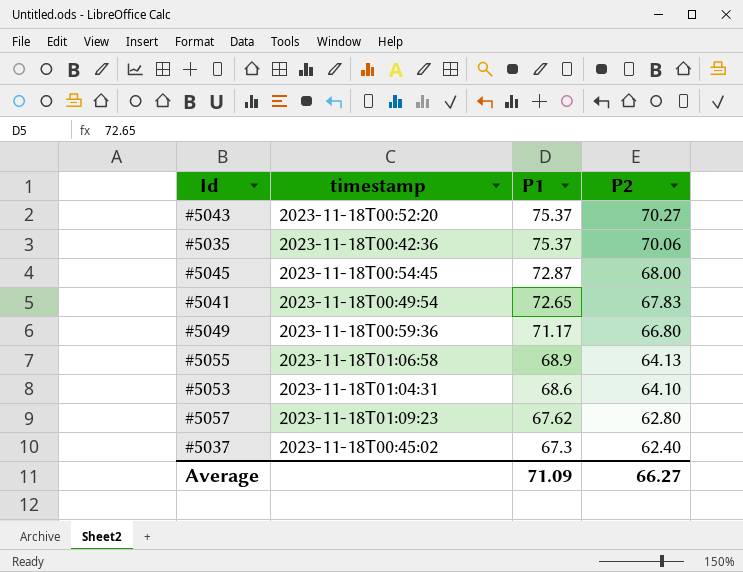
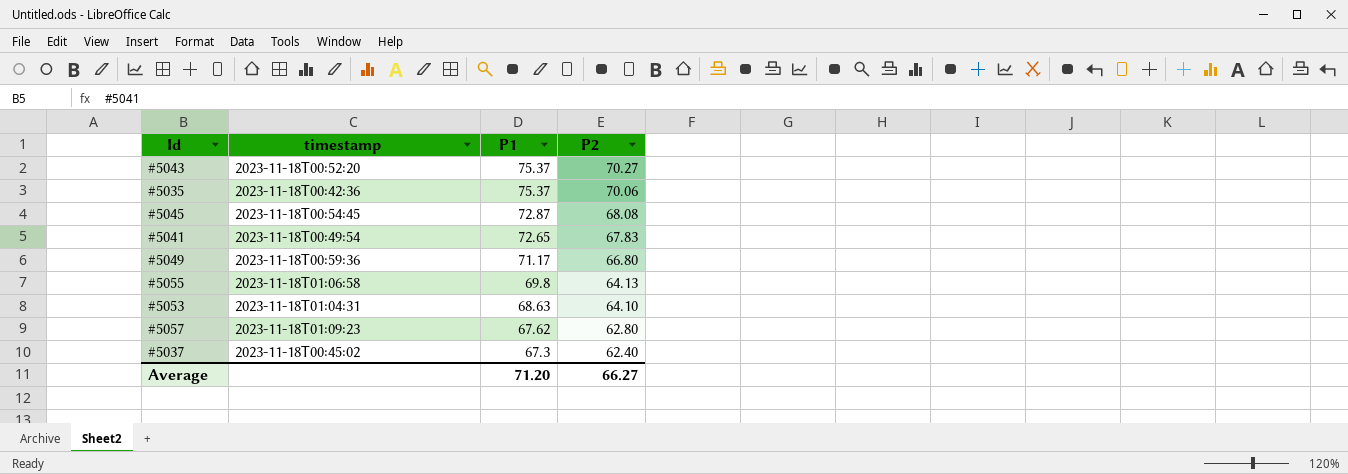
#5045 | P2: 68.00 -> 68.08
#5055 | P1: 68.9 -> 69.8
#5053 | P1: 68.6 -> 68.63
Average | P1: 71.09 -> 71.20

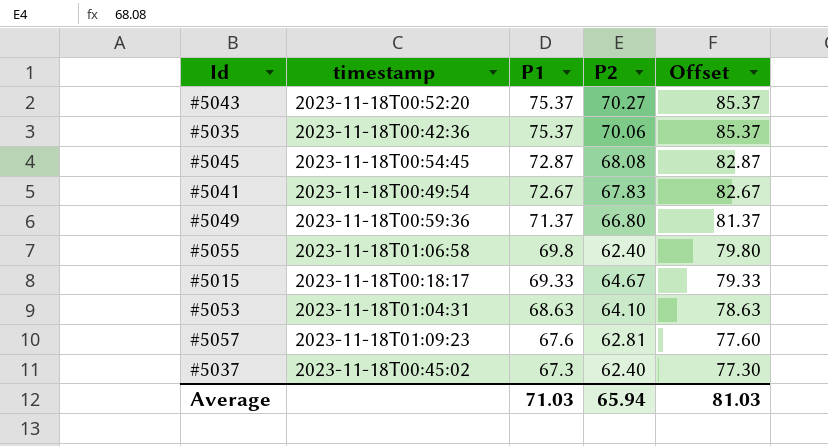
column Offset | formula: none -> [P1] + 10
#5041 | P1: 72.65 -> 72.67
#5049 | P1: 71.17 -> 71.37
#5055 | P2: 64.13 -> 62.40
row #5015: none -> 2023-11-18T00:18:17 | 69.33 | 64.67 | 79.33
#5057 | P1: 67.62 -> 67.6
#5057 | P2: 62.80 -> 62.81
Average | P1: 71.20 -> 71.03
Average | P2: 66.27 -> 65.94

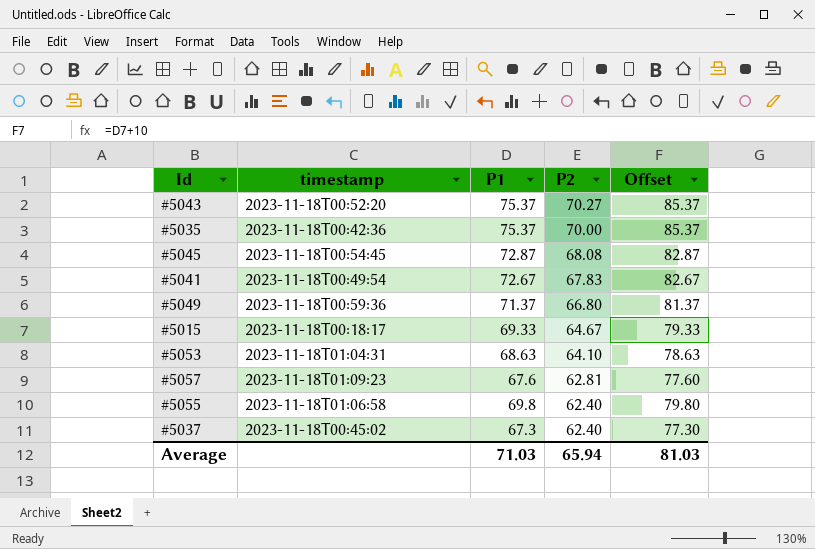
row order: P1 descending -> P2 descending
#5035 | P2: 70.06 -> 70.00

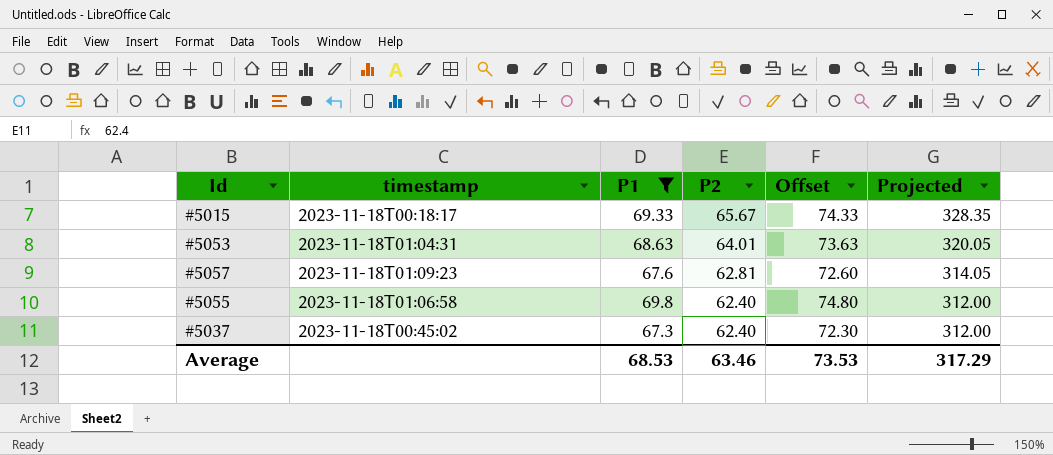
filter: none -> P1 <= 69.8
column Offset | formula: [P1] + 10 -> [P1] + 5
column Projected | formula: none -> [P2] * 5
#5015 | P2: 64.67 -> 65.67
#5053 | P2: 64.10 -> 64.01
Average | P1: 71.03 -> 68.53
Average | P2: 65.94 -> 63.46
Average | Offset: 81.03 -> 73.53

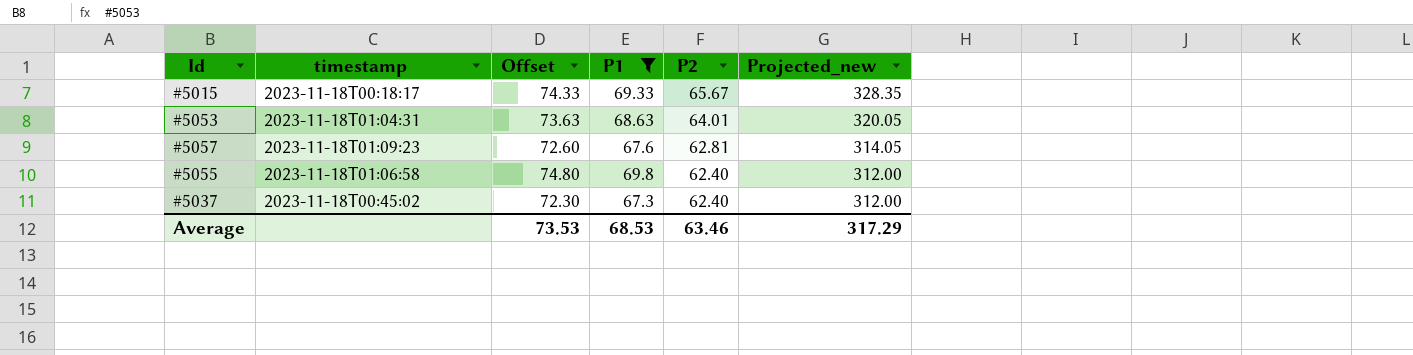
column Offset | position: 5 -> 3
column name: Projected -> Projected_new

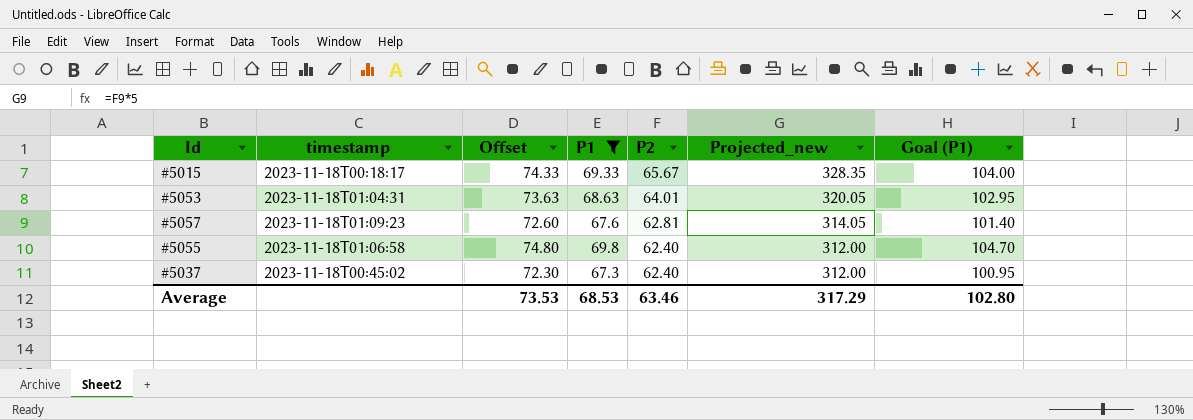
column Goal (P1) | formula: none -> [P1] * 1.5

